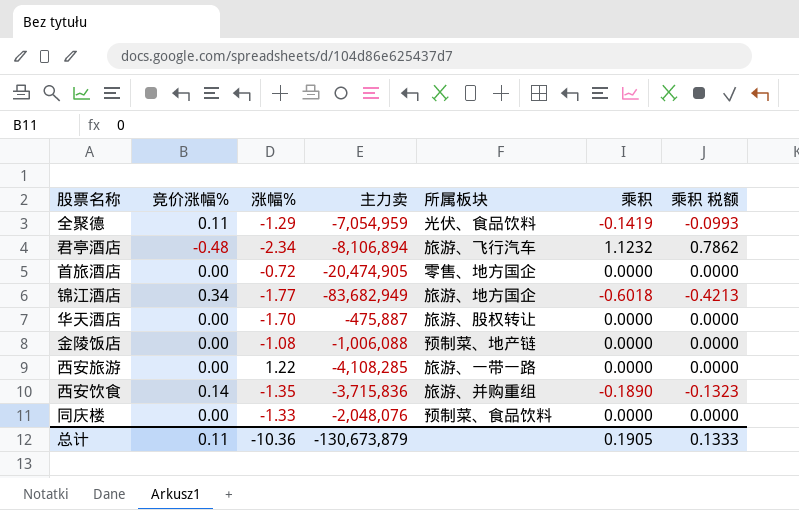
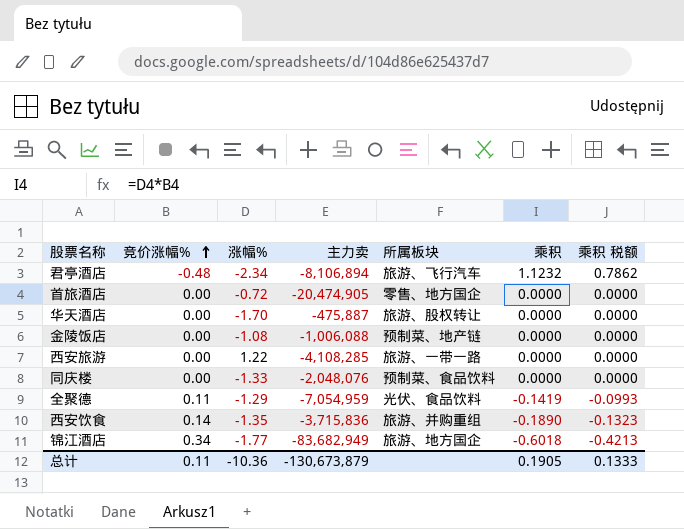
row order: none -> 竞价涨幅% ascending

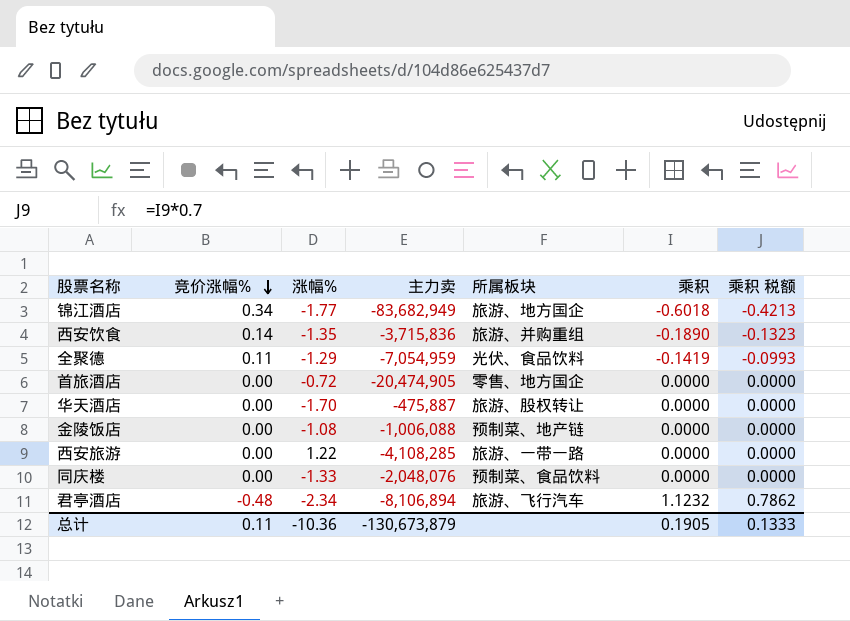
row order: 竞价涨幅% ascending -> 竞价涨幅% descending

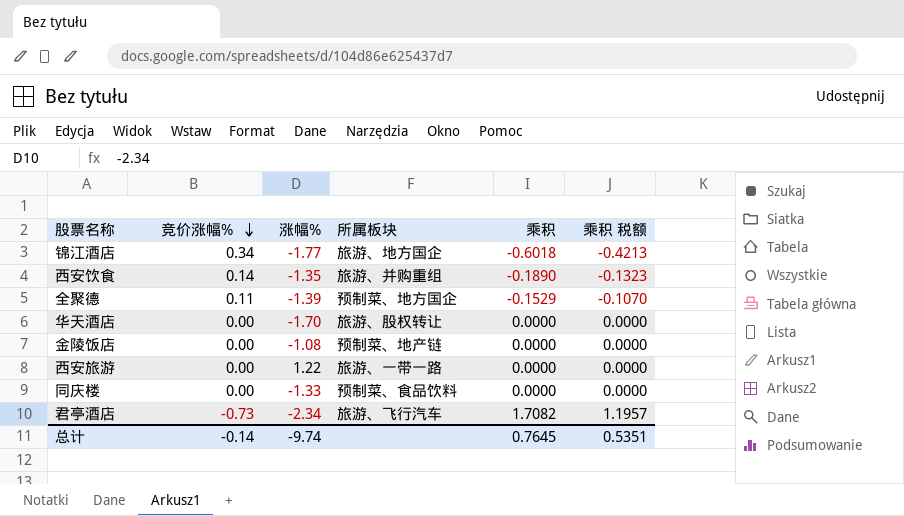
column 主力卖 | position: 4 -> none
row 首旅酒店: 0.00 | -0.72 | -20,474,905 | 零售、地方国企 | 0.0000 | 0.0000 -> none
全聚德 | 涨幅%: -1.29 -> -1.39
全聚德 | 所属板块: 光伏、食品饮料 -> 预制菜、地方国企
全聚德 | 乘积: -0.1419 -> -0.1529
全聚德 | 乘积 税额: -0.0993 -> -0.1070
君亭酒店 | 竞价涨幅%: -0.48 -> -0.73
君亭酒店 | 乘积: 1.1232 -> 1.7082
君亭酒店 | 乘积 税额: 0.7862 -> 1.1957
总计 | 竞价涨幅%: 0.11 -> -0.14
总计 | 涨幅%: -10.36 -> -9.74
总计 | 乘积: 0.1905 -> 0.7645
总计 | 乘积 税额: 0.1333 -> 0.5351

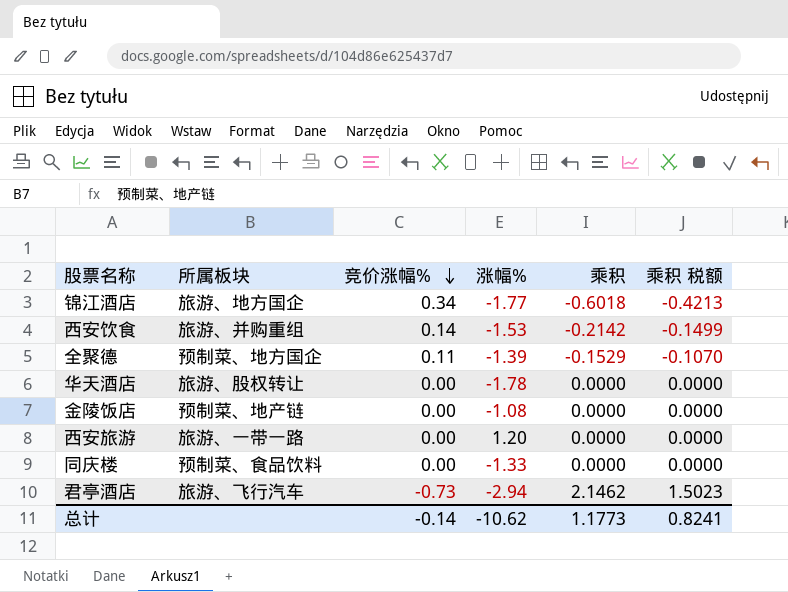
column 所属板块 | position: 4 -> 2
西安饮食 | 涨幅%: -1.35 -> -1.53
西安饮食 | 乘积: -0.1890 -> -0.2142
西安饮食 | 乘积 税额: -0.1323 -> -0.1499
华天酒店 | 涨幅%: -1.70 -> -1.78
西安旅游 | 涨幅%: 1.22 -> 1.20
君亭酒店 | 涨幅%: -2.34 -> -2.94
君亭酒店 | 乘积: 1.7082 -> 2.1462
君亭酒店 | 乘积 税额: 1.1957 -> 1.5023
总计 | 涨幅%: -9.74 -> -10.62
总计 | 乘积: 0.7645 -> 1.1773
总计 | 乘积 税额: 0.5351 -> 0.8241

